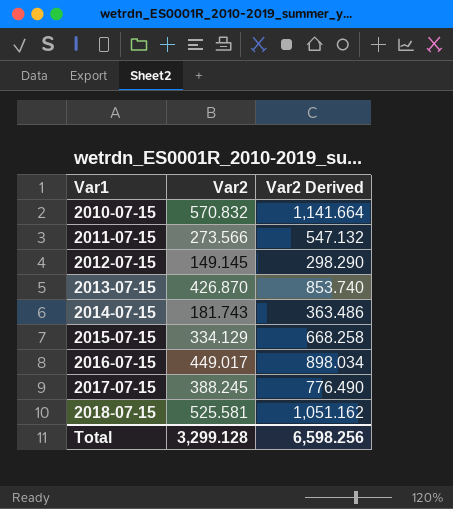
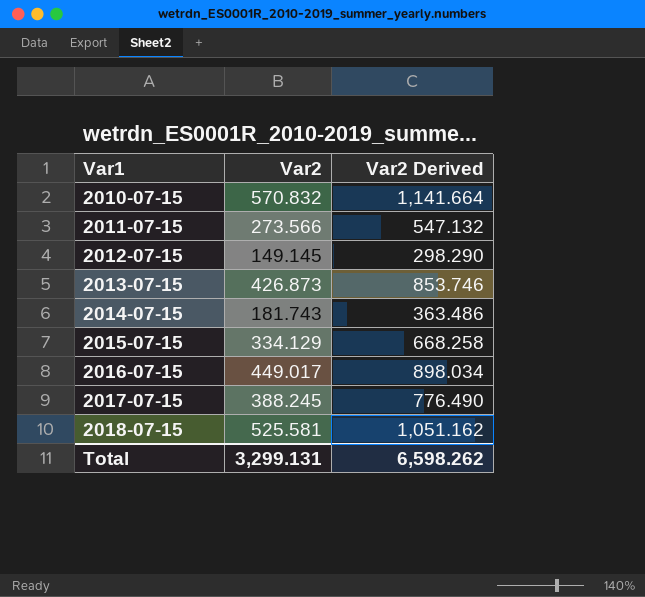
2013-07-15 | Var2: 426.870 -> 426.873
2013-07-15 | Var2 Derived: 853.740 -> 853.746
Total | Var2: 3,299.128 -> 3,299.131
Total | Var2 Derived: 6,598.256 -> 6,598.262

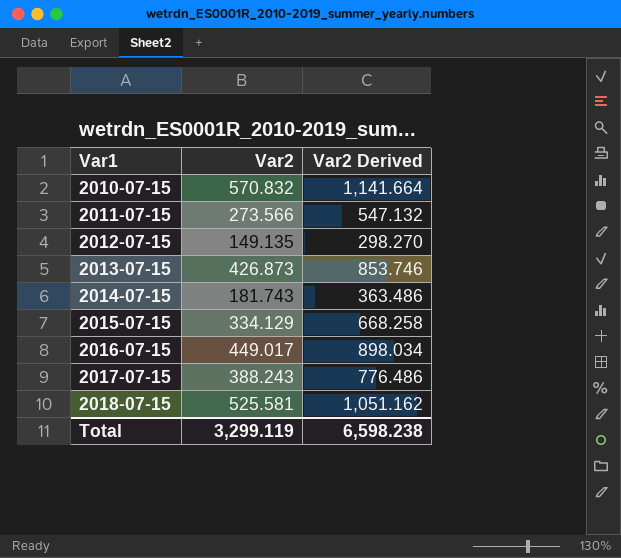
2012-07-15 | Var2: 149.145 -> 149.135
2012-07-15 | Var2 Derived: 298.290 -> 298.270
2017-07-15 | Var2: 388.245 -> 388.243
2017-07-15 | Var2 Derived: 776.490 -> 776.486
Total | Var2: 3,299.131 -> 3,299.119
Total | Var2 Derived: 6,598.262 -> 6,598.238

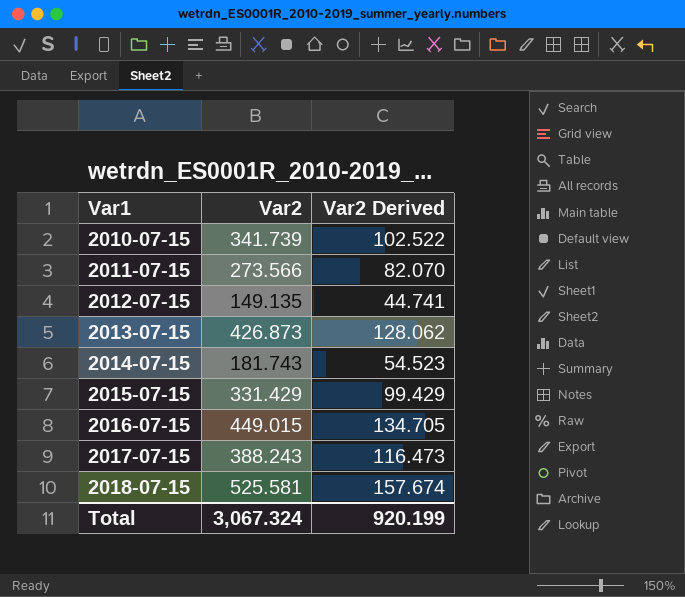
column Var2 Derived | formula: [Var2] * 2 -> [Var2] * 0.3
2010-07-15 | Var2: 570.832 -> 341.739
2015-07-15 | Var2: 334.129 -> 331.429
2016-07-15 | Var2: 449.017 -> 449.015
Total | Var2: 3,299.119 -> 3,067.324
Total | Var2 Derived: 6,598.238 -> 920.199

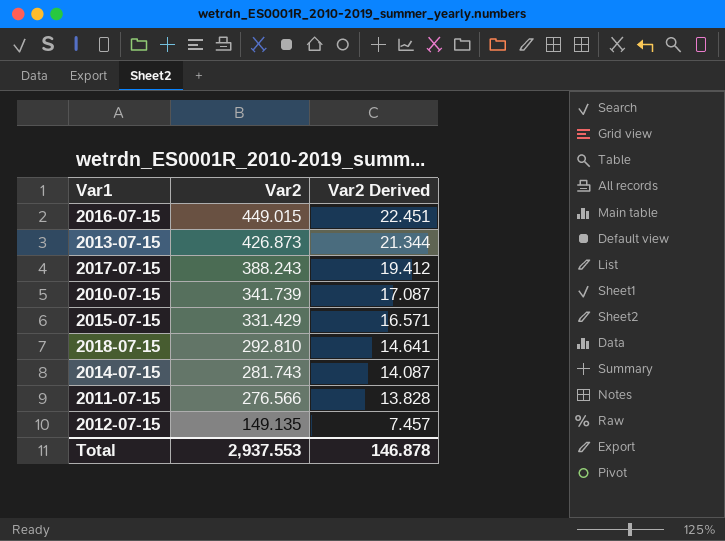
row order: Var1 ascending -> Var2 descending
column Var2 Derived | formula: [Var2] * 0.3 -> [Var2] * 0.05
2018-07-15 | Var2: 525.581 -> 292.810
2014-07-15 | Var2: 181.743 -> 281.743
2011-07-15 | Var2: 273.566 -> 276.566
Total | Var2: 3,067.324 -> 2,937.553
Total | Var2 Derived: 920.199 -> 146.878

